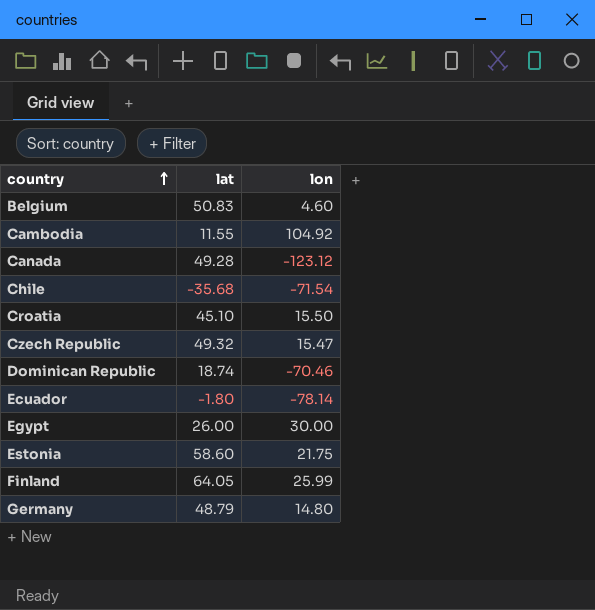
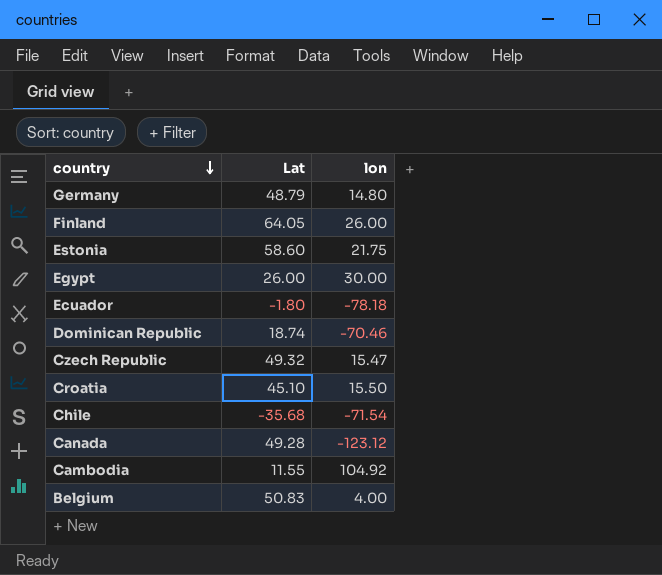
row order: country ascending -> country descending
column name: lat -> Lat
Finland | lon: 25.99 -> 26.00
Ecuador | lon: -78.14 -> -78.18
Belgium | lon: 4.60 -> 4.00

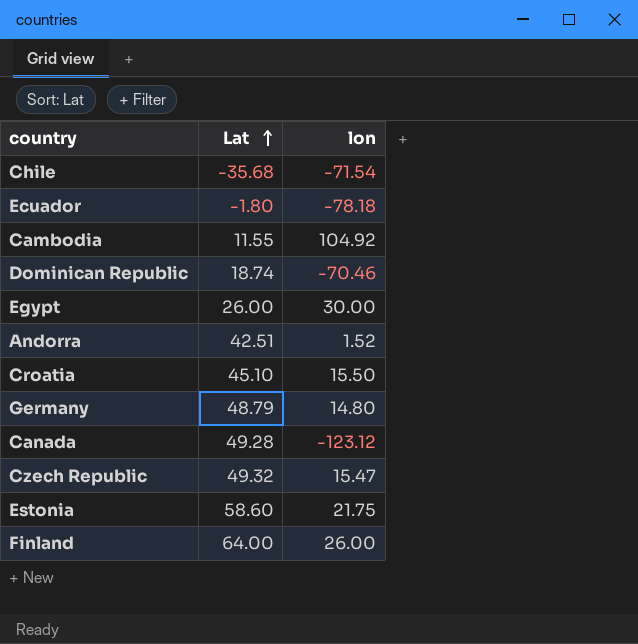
row order: country descending -> Lat ascending
row Belgium: 50.83 | 4.00 -> none
row Andorra: none -> 42.51 | 1.52
Finland | Lat: 64.05 -> 64.00

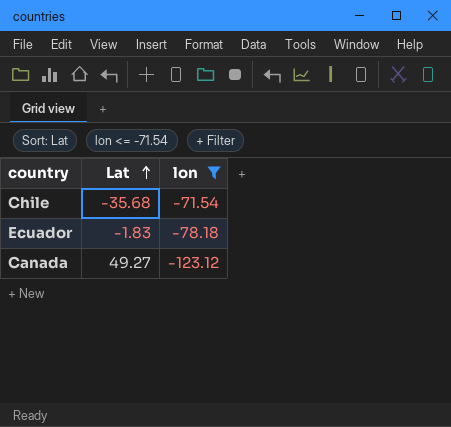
filter: none -> lon <= -71.54
Ecuador | Lat: -1.80 -> -1.83
Canada | Lat: 49.28 -> 49.27

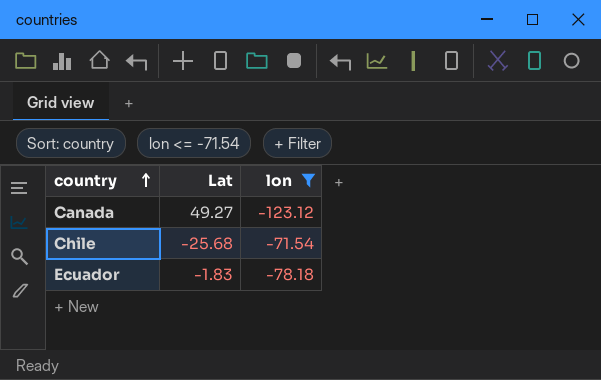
row order: Lat ascending -> country ascending
Chile | Lat: -35.68 -> -25.68

